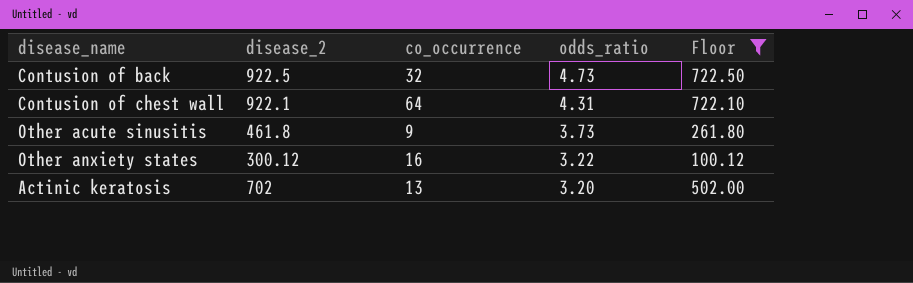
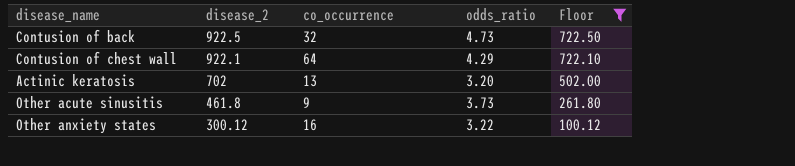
row order: odds_ratio descending -> disease_2 descending
Contusion of chest wall | odds_ratio: 4.31 -> 4.29

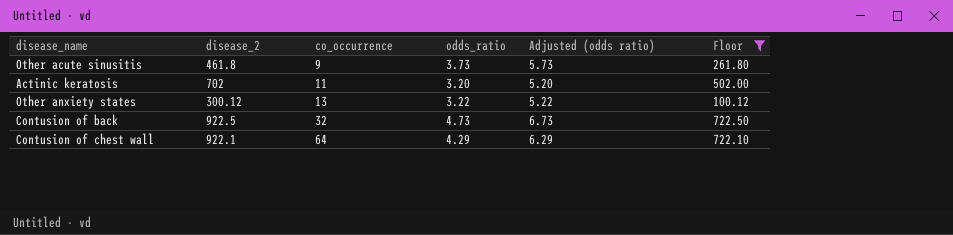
row order: disease_2 descending -> co_occurrence ascending
column Adjusted (odds ratio) | formula: none -> [odds_ratio] + 2
Actinic keratosis | co_occurrence: 13 -> 11
Other anxiety states | co_occurrence: 16 -> 13

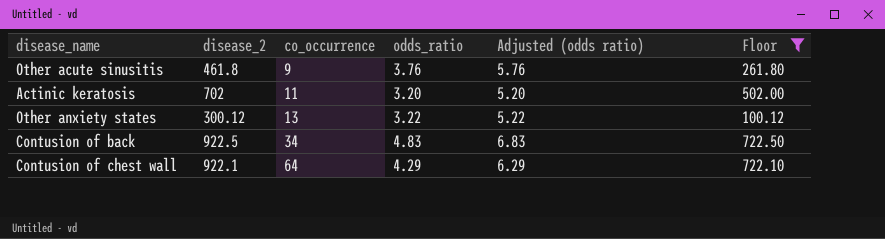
Other acute sinusitis | odds_ratio: 3.73 -> 3.76
Other acute sinusitis | Adjusted (odds ratio): 5.73 -> 5.76
Contusion of back | co_occurrence: 32 -> 34
Contusion of back | odds_ratio: 4.73 -> 4.83
Contusion of back | Adjusted (odds ratio): 6.73 -> 6.83

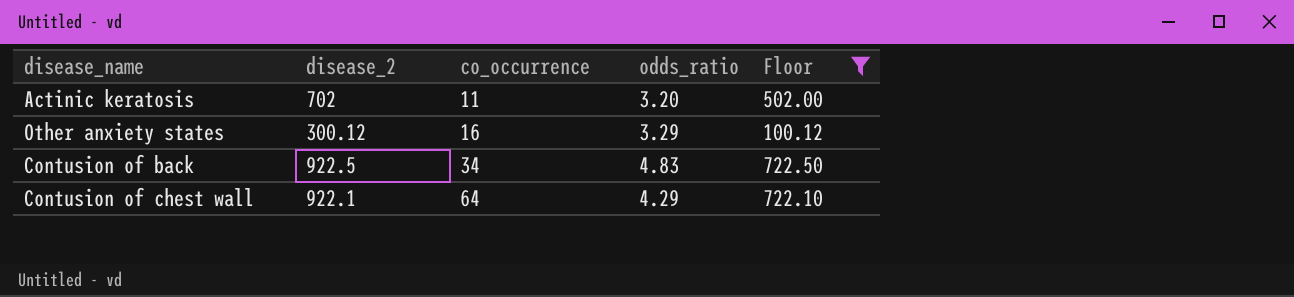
column Adjusted (odds ratio) | formula: [odds_ratio] + 2 -> none
row Other acute sinusitis: 461.8 | 9 | 3.76 | 5.76 | 261.80 -> none
Other anxiety states | co_occurrence: 13 -> 16
Other anxiety states | odds_ratio: 3.22 -> 3.29

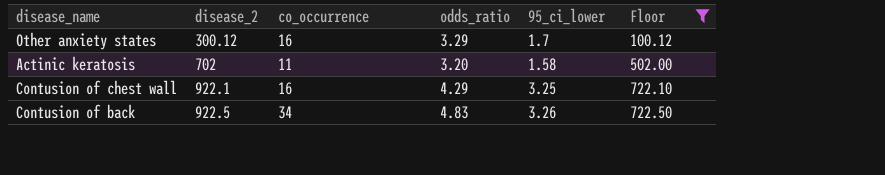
row order: co_occurrence ascending -> disease_2 ascending
column 95_ci_lower | position: none -> 5
Contusion of chest wall | co_occurrence: 64 -> 16

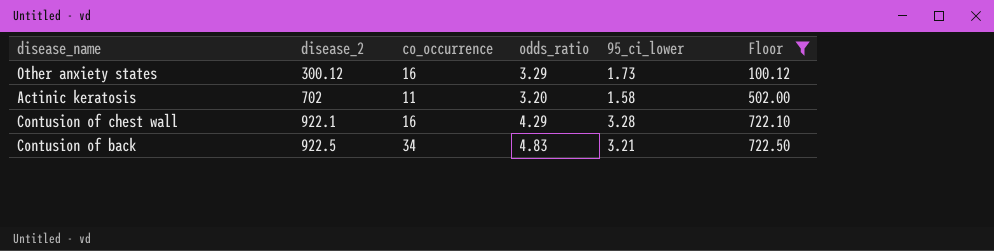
Other anxiety states | 95_ci_lower: 1.7 -> 1.73
Contusion of chest wall | 95_ci_lower: 3.25 -> 3.28
Contusion of back | 95_ci_lower: 3.26 -> 3.21

